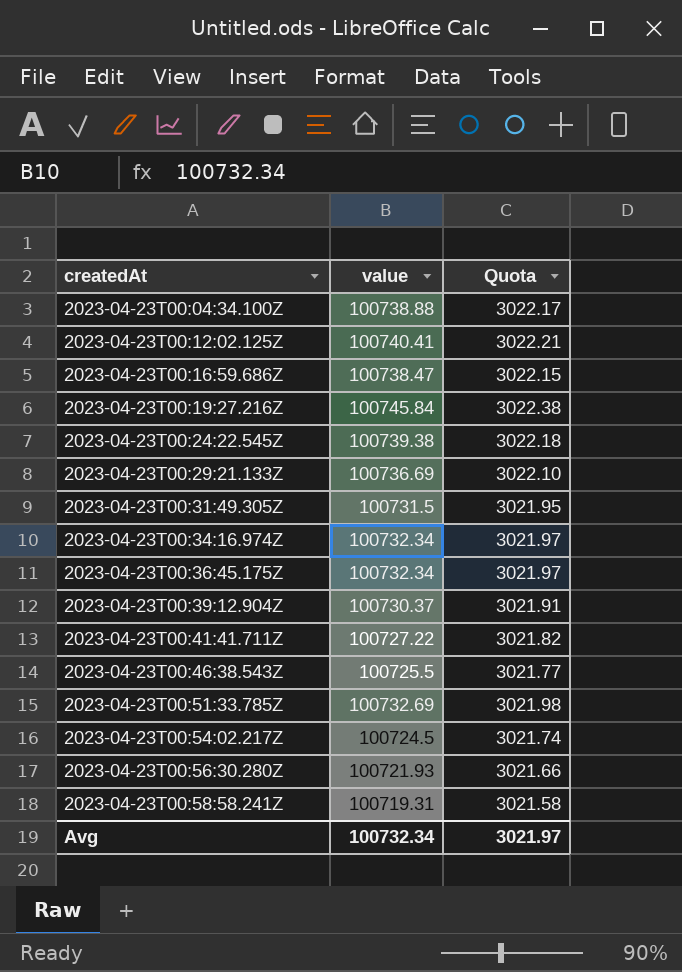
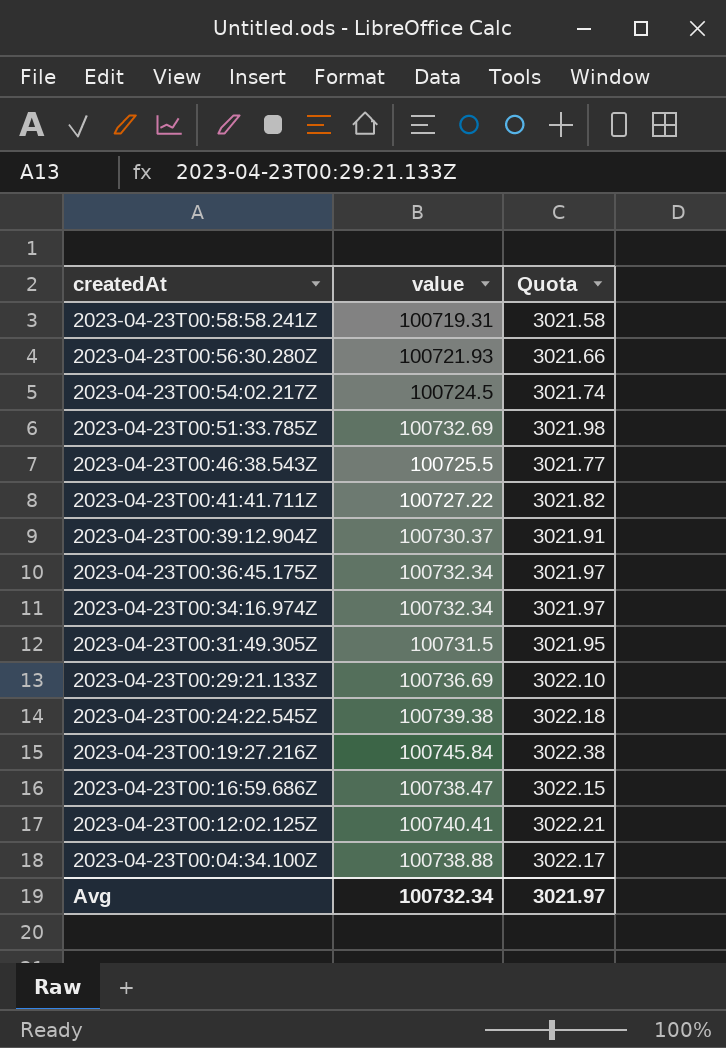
row order: createdAt ascending -> createdAt descending

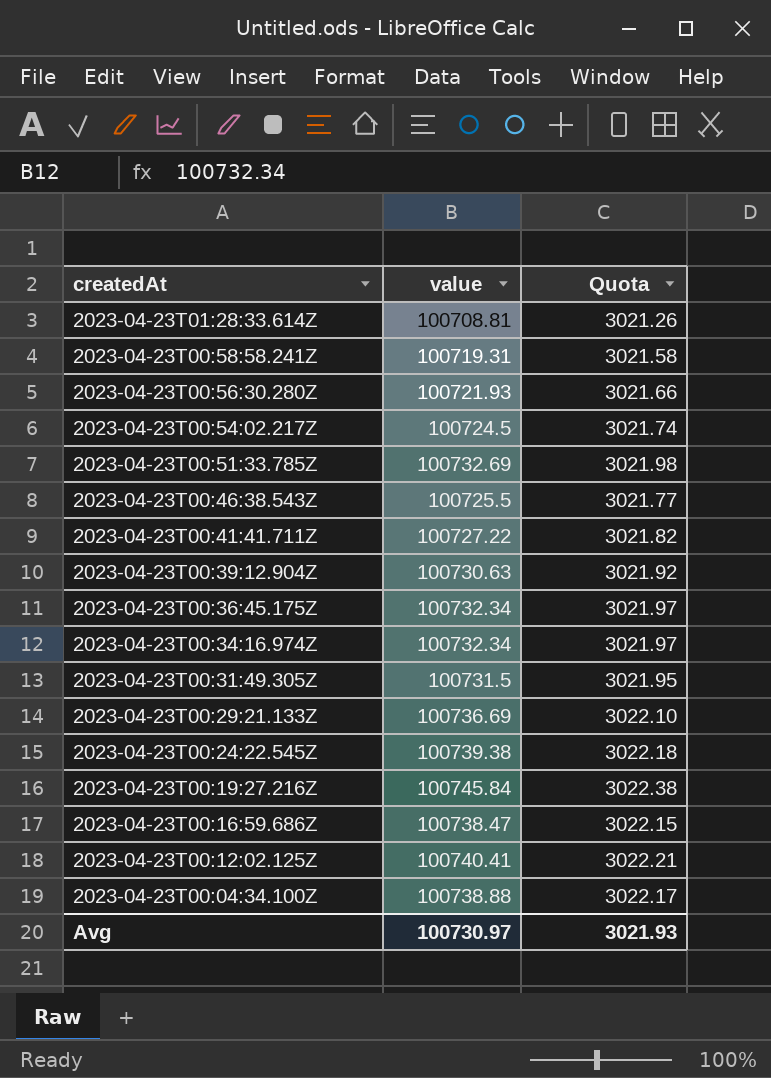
row 2023-04-23T01:28:33.614Z: none -> 100708.81 | 3021.26
2023-04-23T00:39:12.904Z | value: 100730.37 -> 100730.63
2023-04-23T00:39:12.904Z | Quota: 3021.91 -> 3021.92
Avg | value: 100732.34 -> 100730.97
Avg | Quota: 3021.97 -> 3021.93

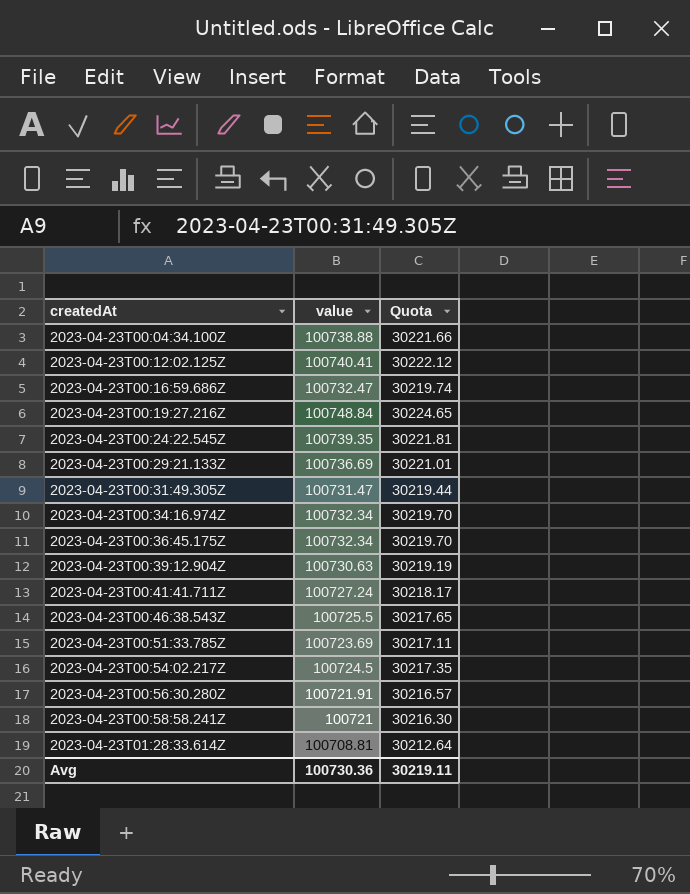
row order: createdAt descending -> createdAt ascending
column Quota | formula: [value] * 0.03 -> [value] * 0.3
2023-04-23T00:16:59.686Z | value: 100738.47 -> 100732.47
2023-04-23T00:19:27.216Z | value: 100745.84 -> 100748.84
2023-04-23T00:24:22.545Z | value: 100739.38 -> 100739.35
2023-04-23T00:31:49.305Z | value: 100731.5 -> 100731.47
2023-04-23T00:41:41.711Z | value: 100727.22 -> 100727.24
2023-04-23T00:51:33.785Z | value: 100732.69 -> 100723.69
2023-04-23T00:56:30.280Z | value: 100721.93 -> 100721.91
2023-04-23T00:58:58.241Z | value: 100719.31 -> 100721
Avg | value: 100730.97 -> 100730.36
Avg | Quota: 3021.93 -> 30219.11

